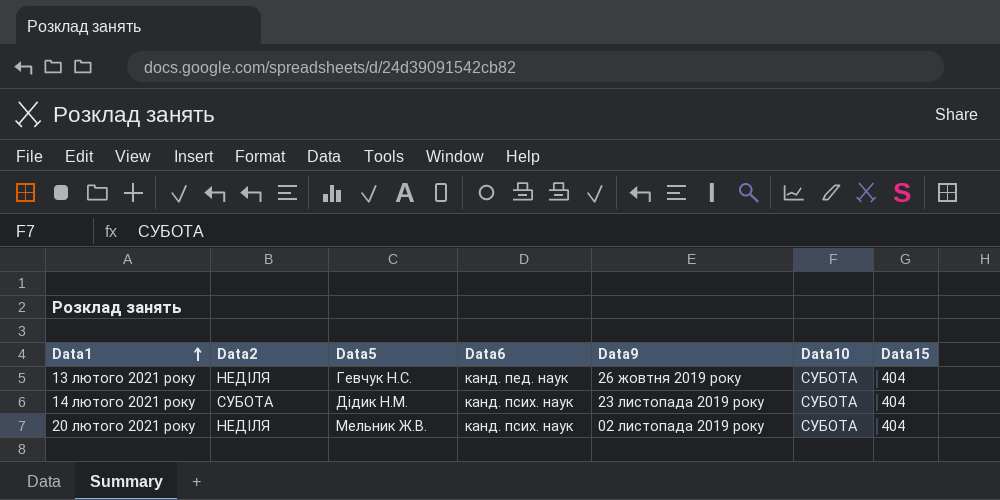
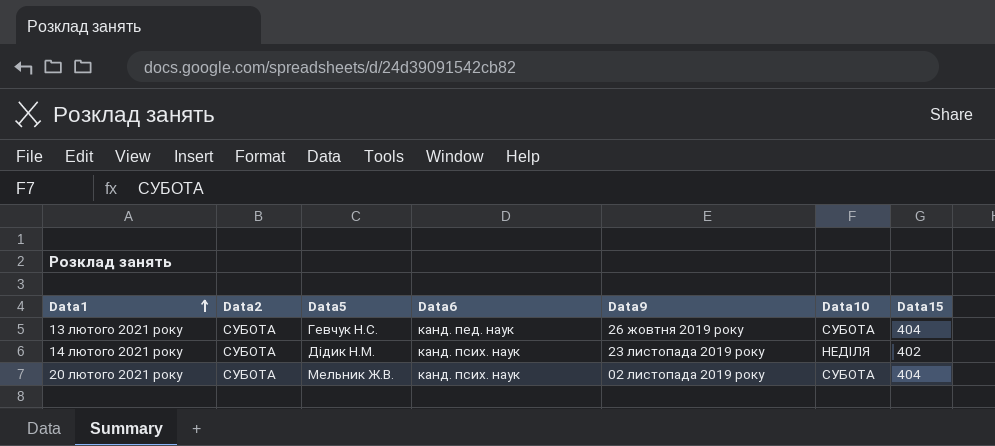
13 лютого 2021 року | Data2: НЕДІЛЯ -> СУБОТА
14 лютого 2021 року | Data10: СУБОТА -> НЕДІЛЯ
14 лютого 2021 року | Data15: 404 -> 402
20 лютого 2021 року | Data2: НЕДІЛЯ -> СУБОТА

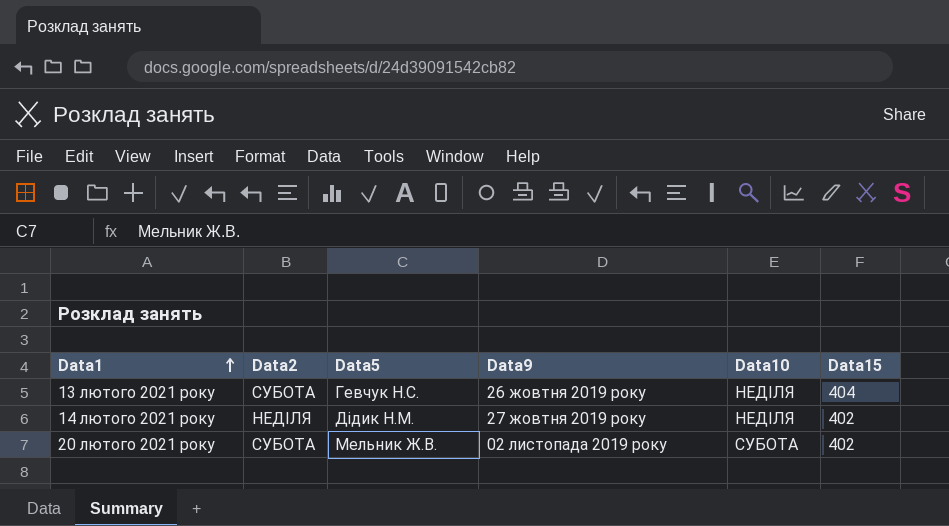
column Data6 | position: 4 -> none
13 лютого 2021 року | Data10: СУБОТА -> НЕДІЛЯ
14 лютого 2021 року | Data2: СУБОТА -> НЕДІЛЯ
14 лютого 2021 року | Data9: 23 листопада 2019 року -> 27 жовтня 2019 року
20 лютого 2021 року | Data15: 404 -> 402

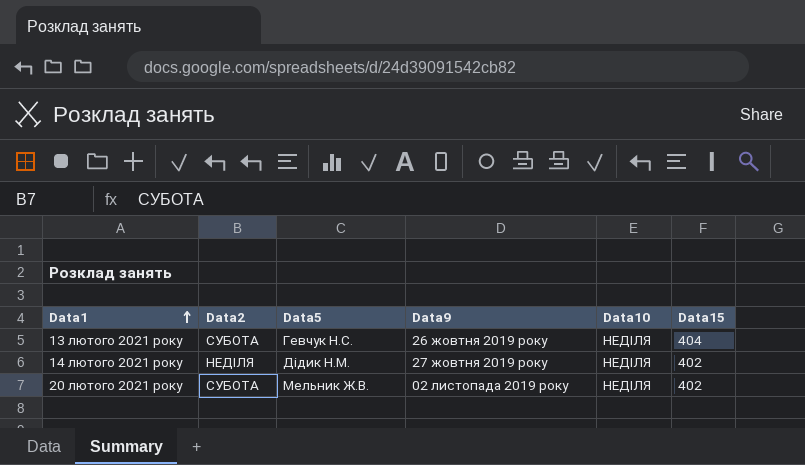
20 лютого 2021 року | Data10: СУБОТА -> НЕДІЛЯ

